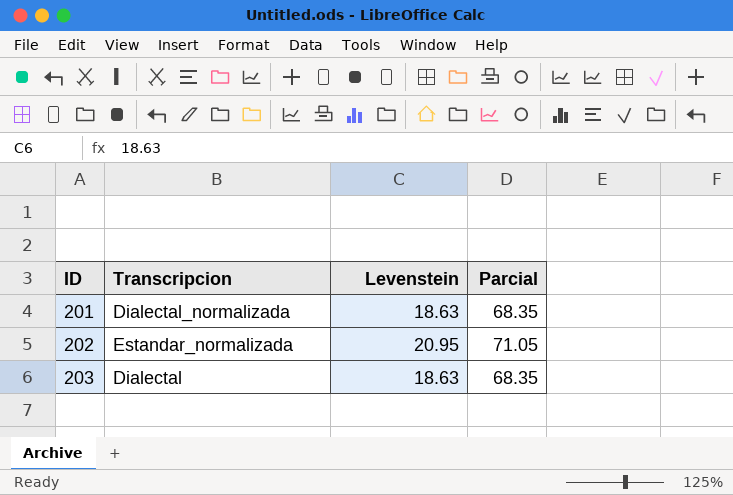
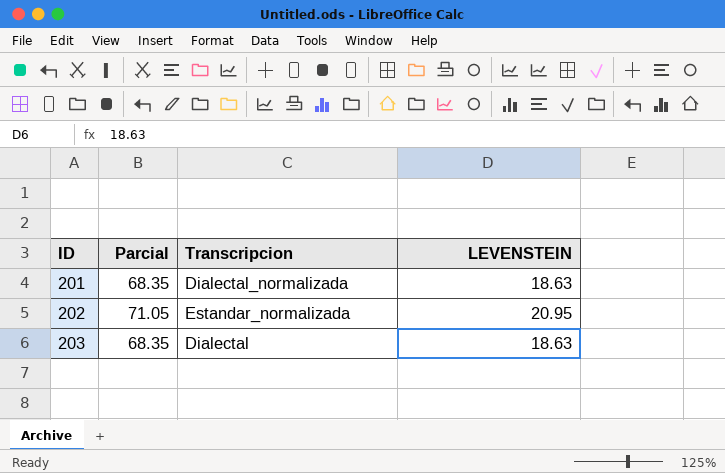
column Parcial | position: 4 -> 2
column name: Levenstein -> LEVENSTEIN

